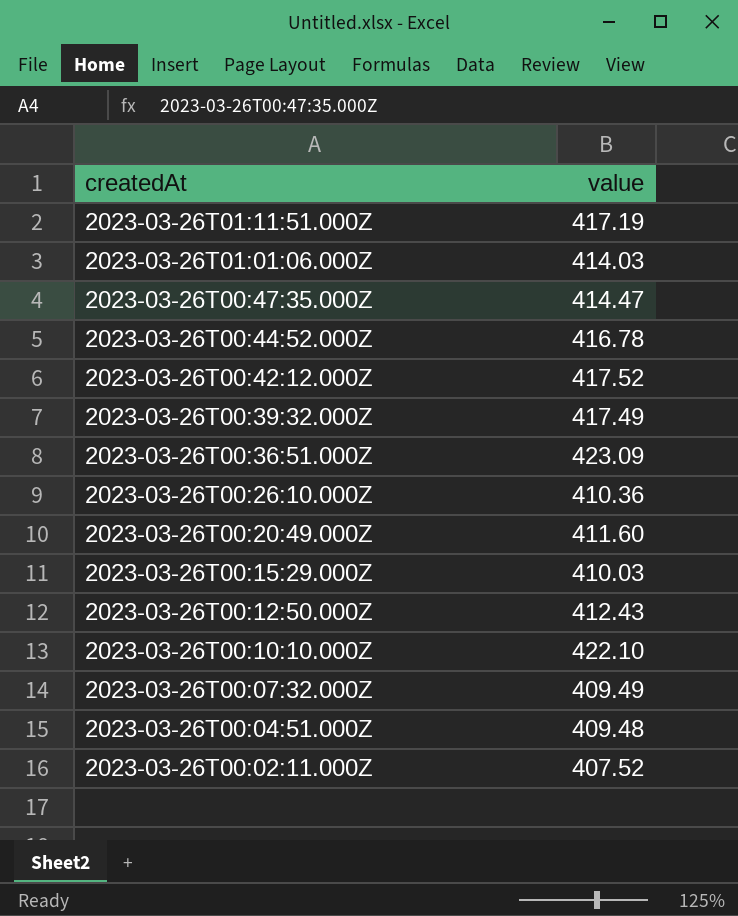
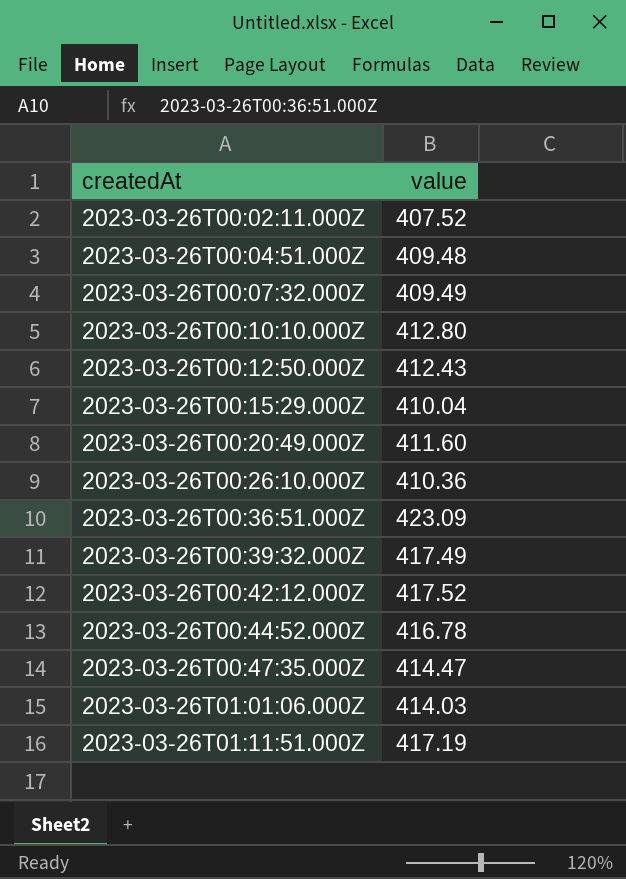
row order: createdAt descending -> createdAt ascending
2023-03-26T00:10:10.000Z | value: 422.10 -> 412.80
2023-03-26T00:15:29.000Z | value: 410.03 -> 410.04

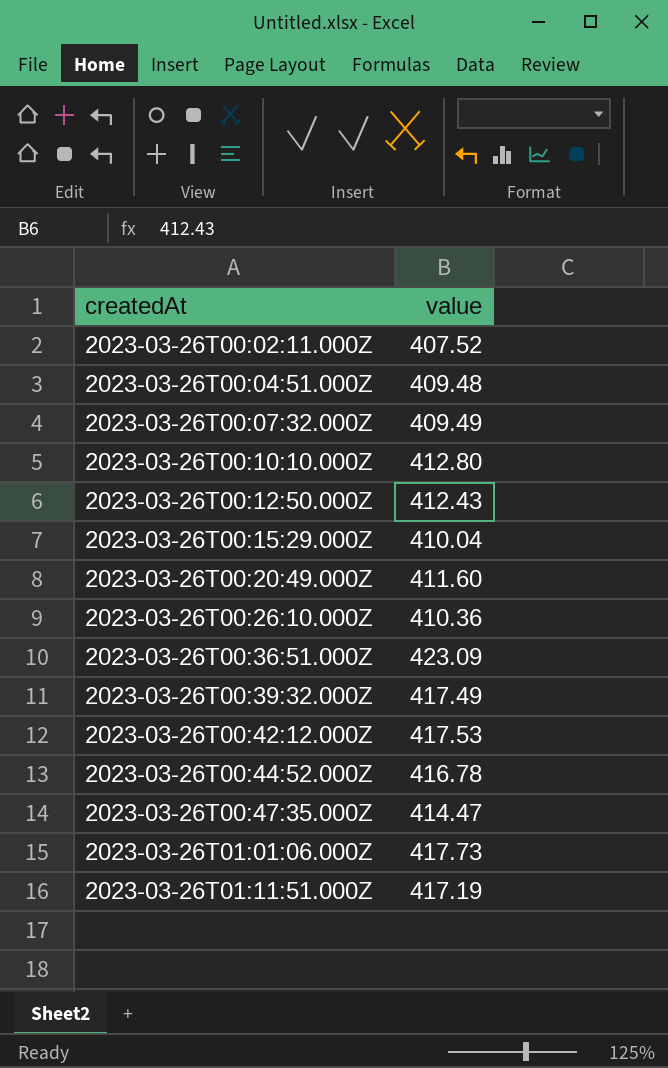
2023-03-26T00:42:12.000Z | value: 417.52 -> 417.53
2023-03-26T01:01:06.000Z | value: 414.03 -> 417.73

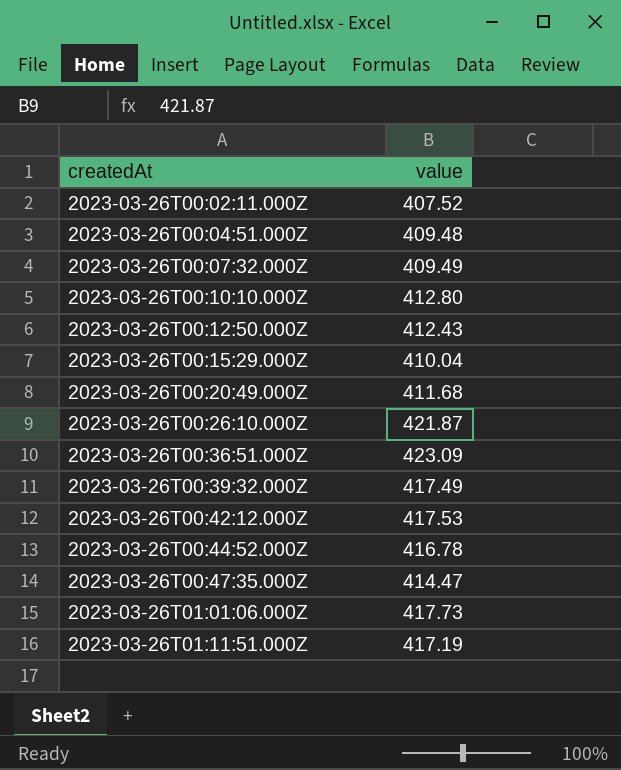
2023-03-26T00:20:49.000Z | value: 411.60 -> 411.68
2023-03-26T00:26:10.000Z | value: 410.36 -> 421.87

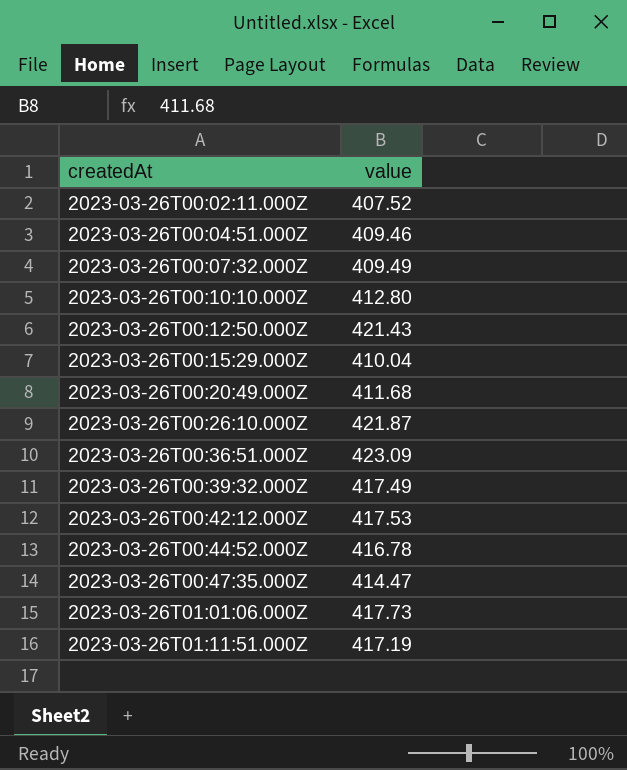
2023-03-26T00:04:51.000Z | value: 409.48 -> 409.46
2023-03-26T00:12:50.000Z | value: 412.43 -> 421.43

